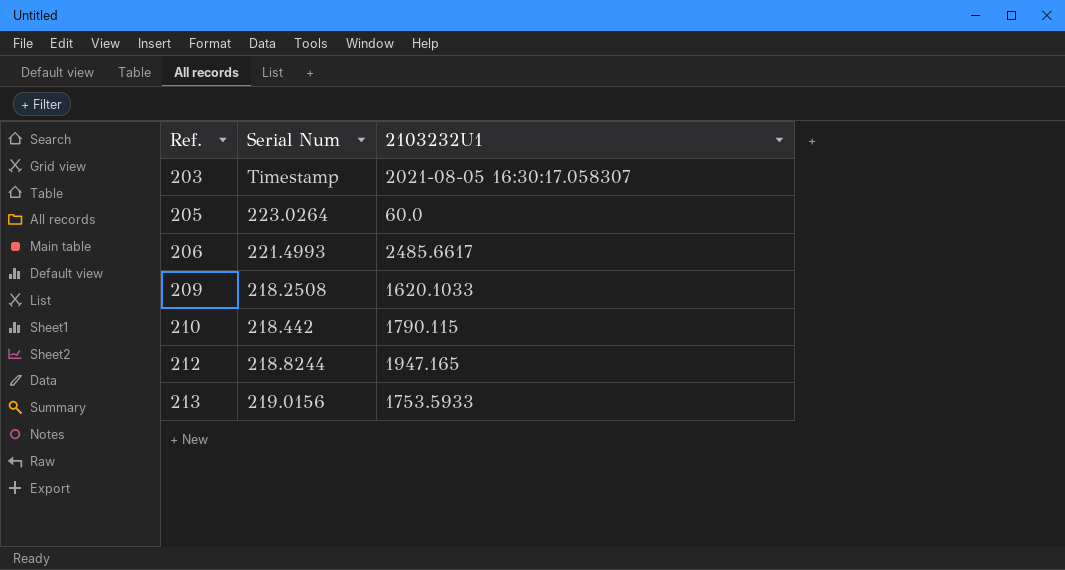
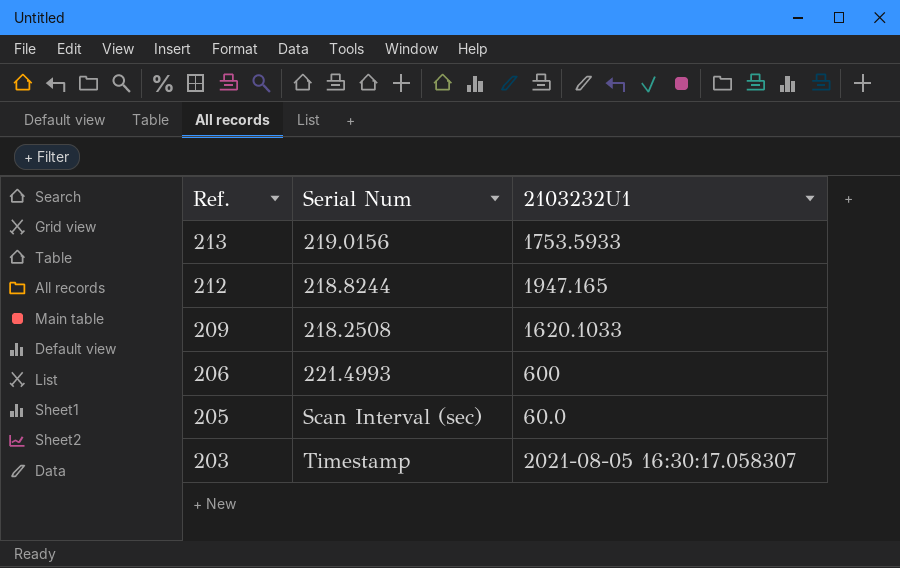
row order: Ref. ascending -> Ref. descending
row 210: 218.442 | 1790.115 -> none
206 | 2103232U1: 2485.6617 -> 600
205 | Serial Num: 223.0264 -> Scan Interval (sec)

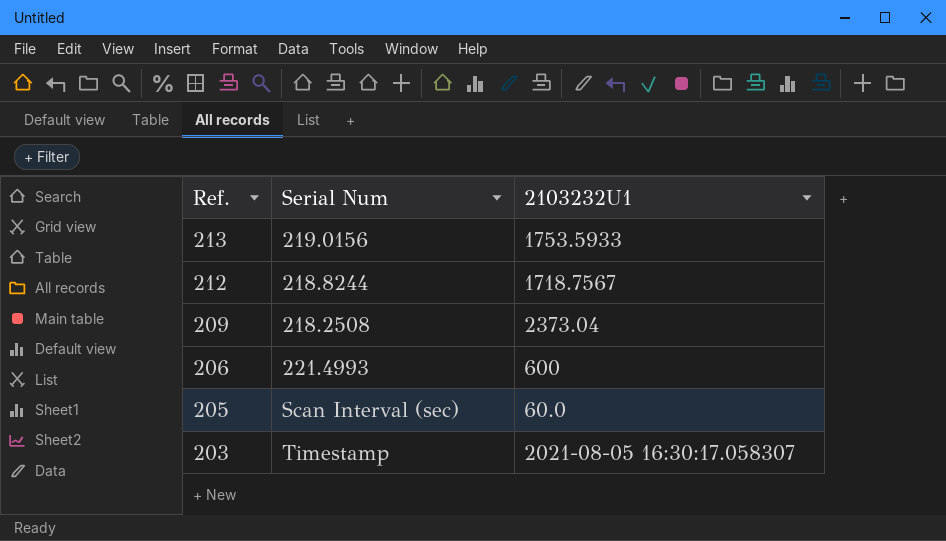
212 | 2103232U1: 1947.165 -> 1718.7567
209 | 2103232U1: 1620.1033 -> 2373.04

